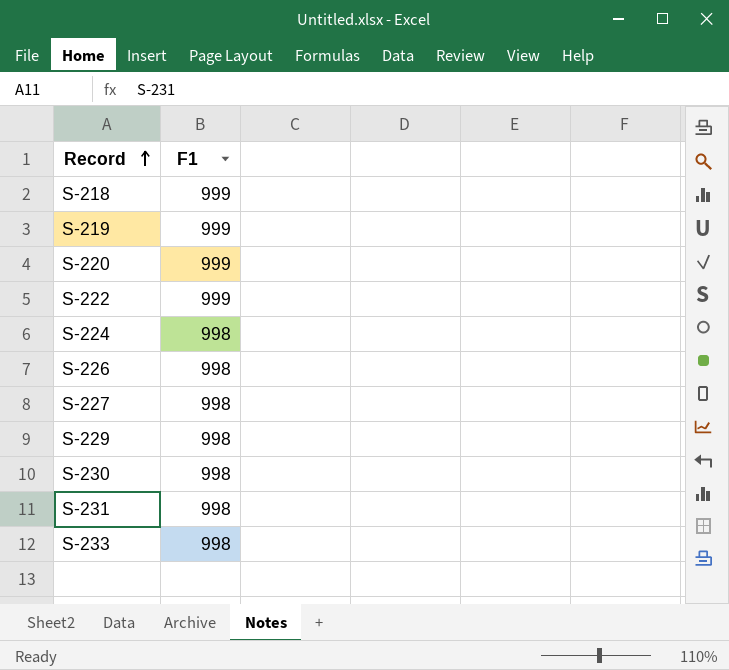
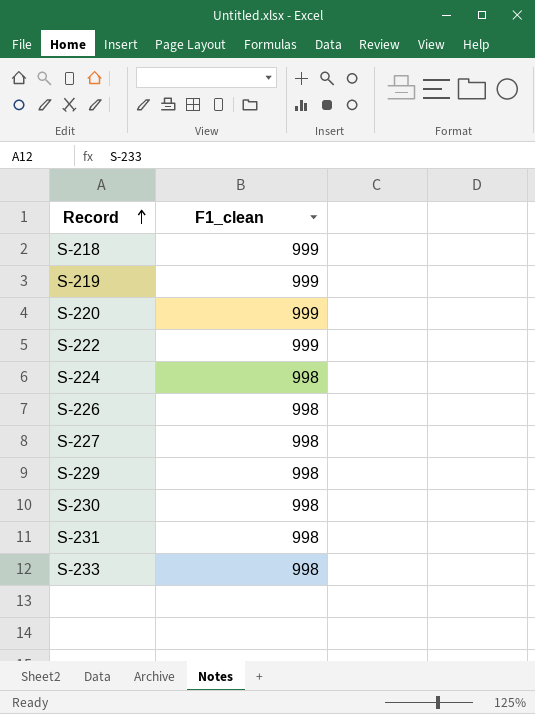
column name: F1 -> F1_clean

